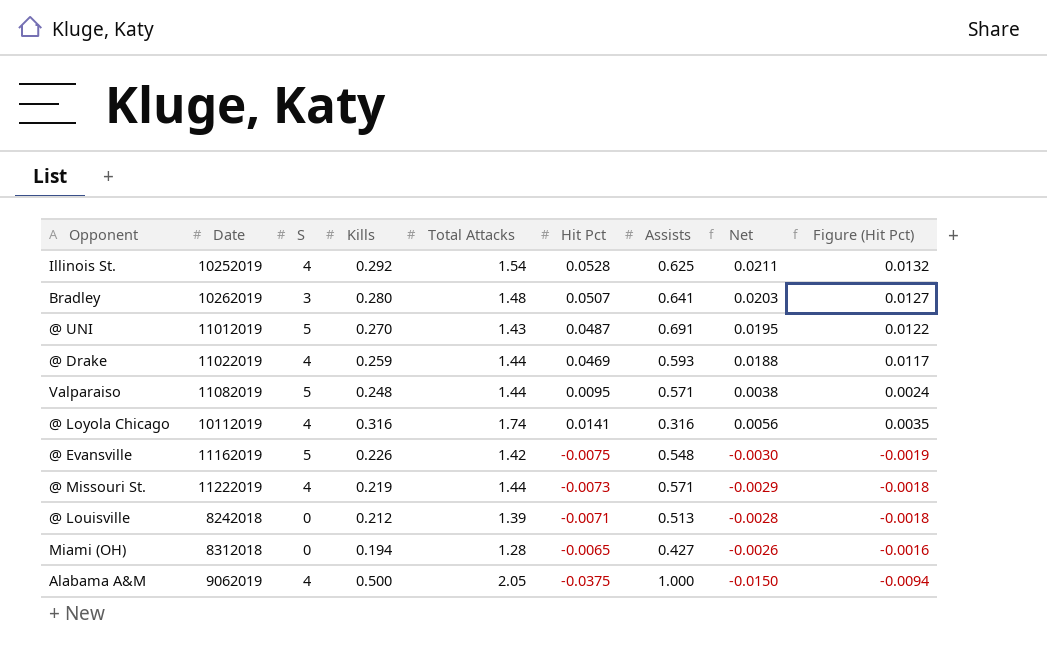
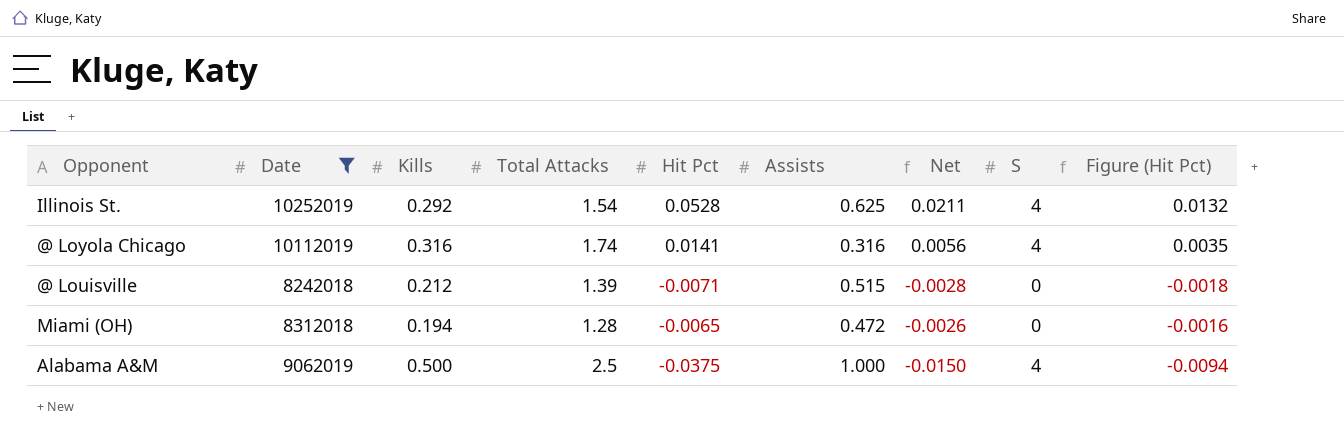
filter: none -> Date <= 10252019
column S | position: 3 -> 8
@ Louisville | Assists: 0.513 -> 0.515
Miami (OH) | Assists: 0.427 -> 0.472
Alabama A&M | Total Attacks: 2.05 -> 2.5

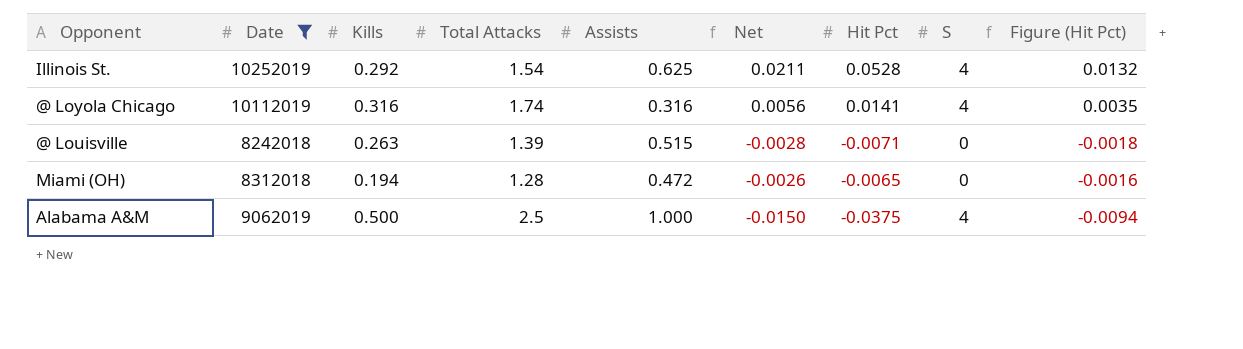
column Hit Pct | position: 5 -> 7
@ Louisville | Kills: 0.212 -> 0.263

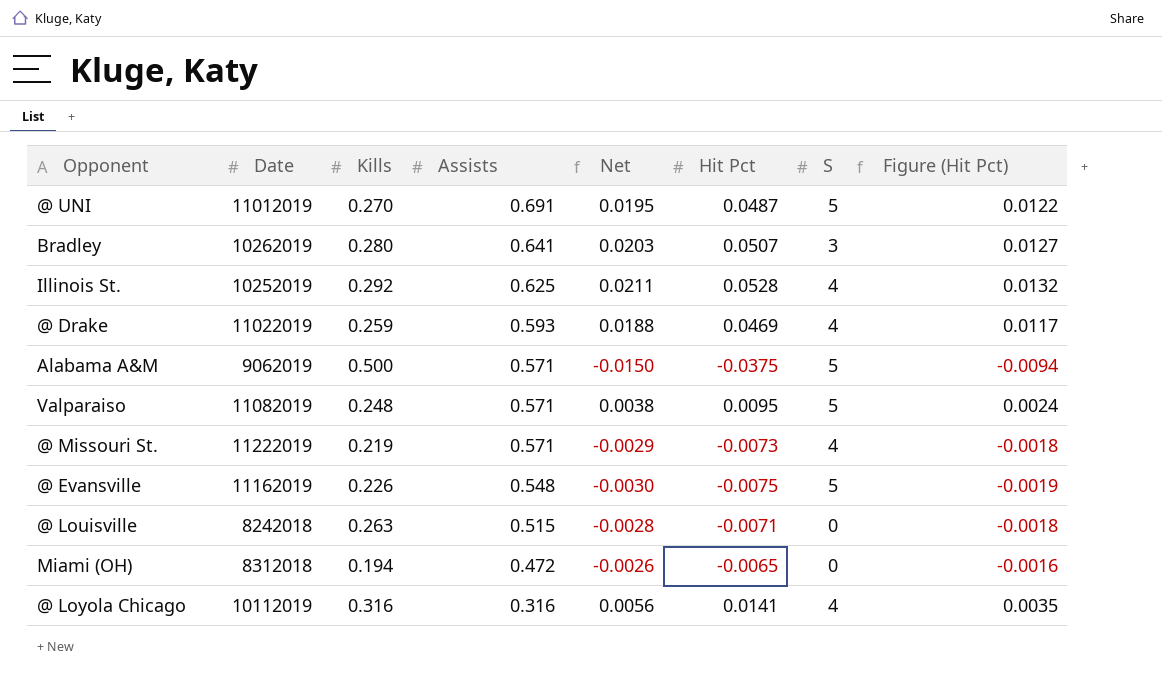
filter: Date <= 10252019 -> none
row order: none -> Assists descending
column Total Attacks | position: 4 -> none
Alabama A&M | Assists: 1.000 -> 0.571
Alabama A&M | S: 4 -> 5

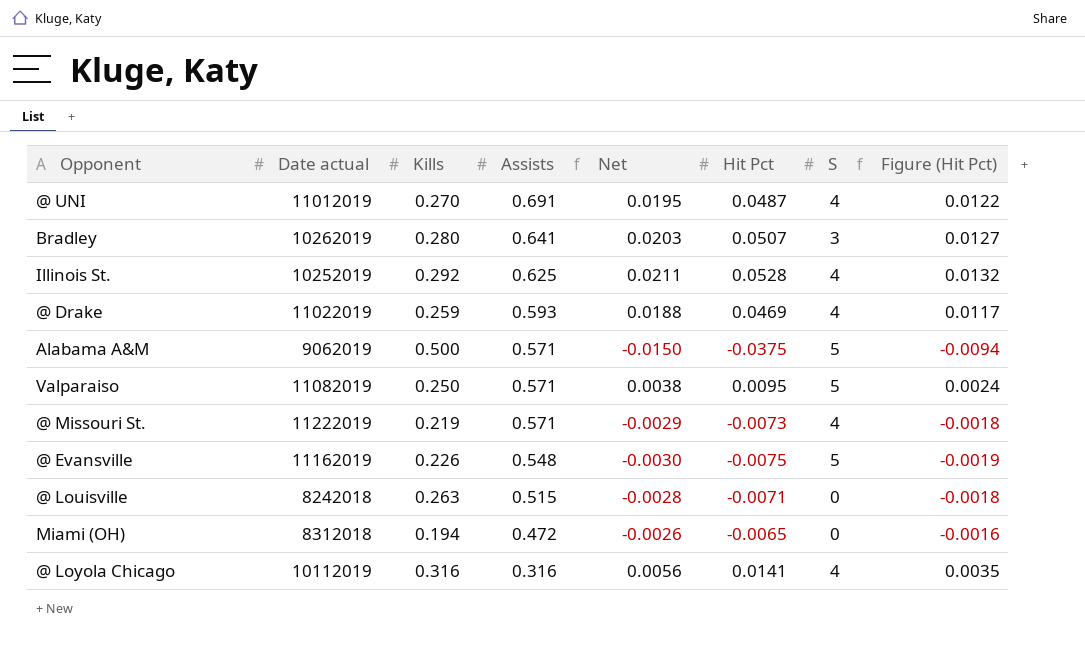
column name: Date -> Date actual
@ UNI | S: 5 -> 4
Valparaiso | Kills: 0.248 -> 0.250

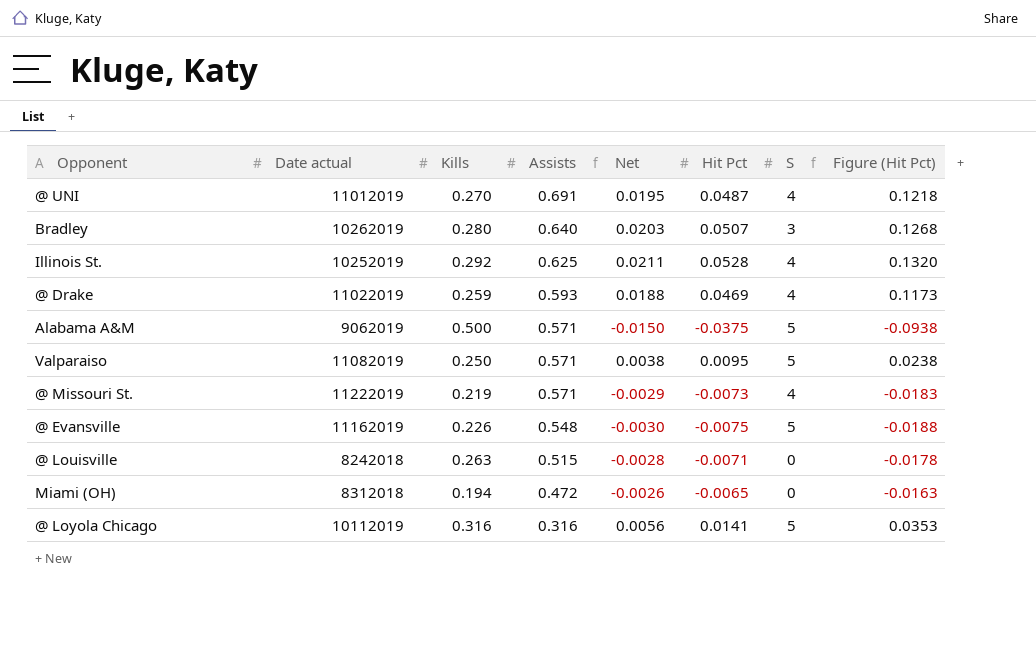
column Figure (Hit Pct) | formula: [Hit Pct] * 0.25 -> [Hit Pct] * 2.5
Bradley | Assists: 0.641 -> 0.640
@ Loyola Chicago | S: 4 -> 5

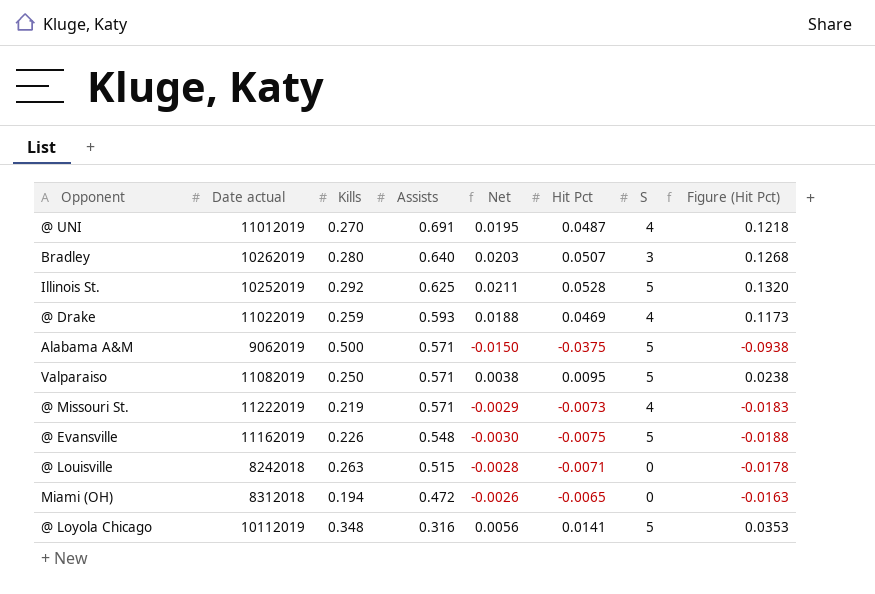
Illinois St. | S: 4 -> 5
@ Loyola Chicago | Kills: 0.316 -> 0.348

